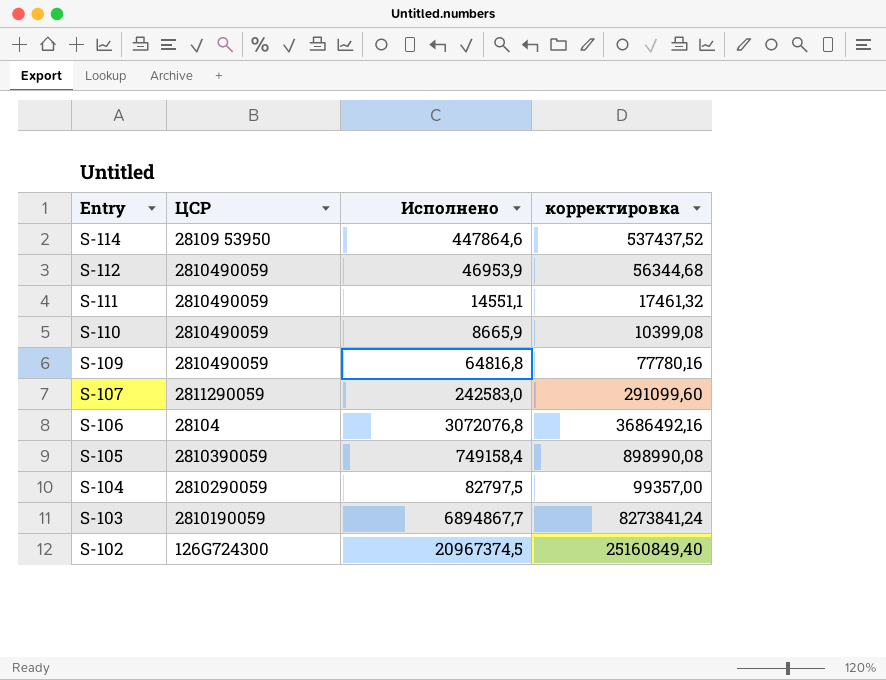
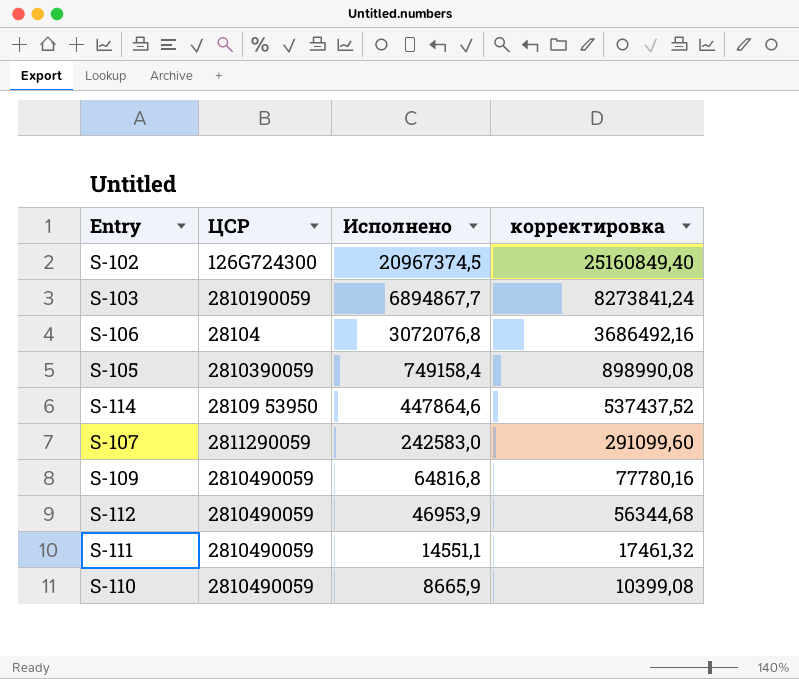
row order: Entry descending -> Исполнено descending
row S-104: 2810290059 | 82797,5 | 99357,00 -> none

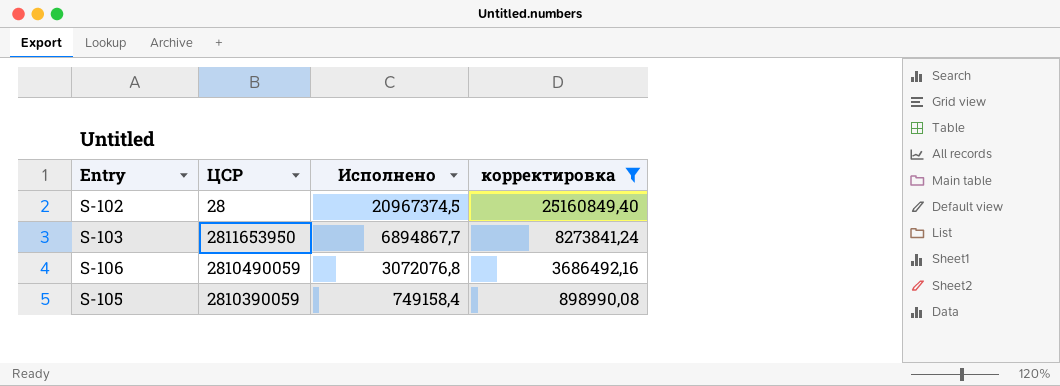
filter: none -> корректировка >= 898990,08
S-102 | ЦСР: 126G724300 -> 28
S-103 | ЦСР: 2810190059 -> 2811653950
S-106 | ЦСР: 28104 -> 2810490059

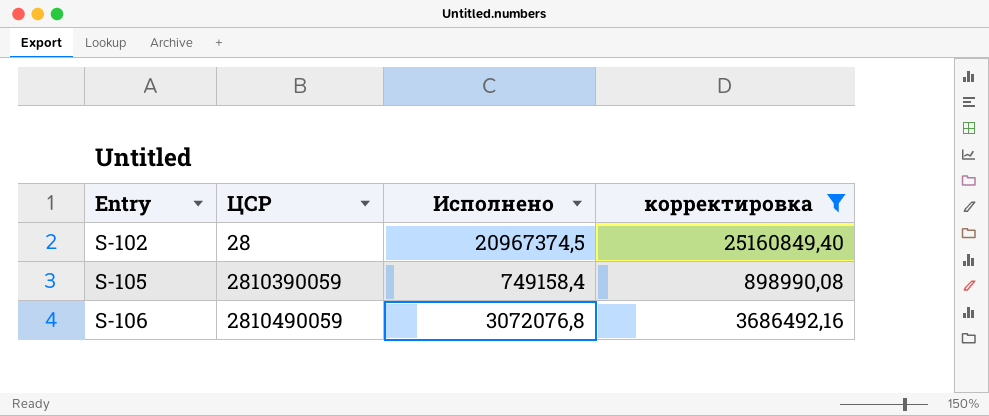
row order: Исполнено descending -> Entry ascending
row S-103: 2811653950 | 6894867,7 | 8273841,24 -> none

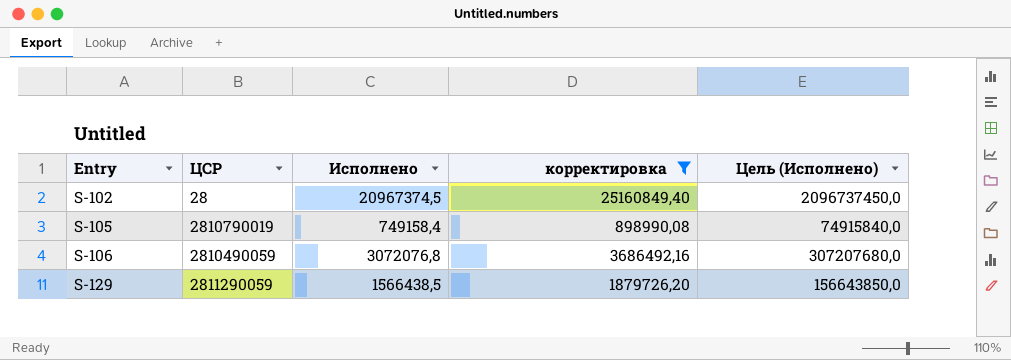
column Цель (Исполнено) | formula: none -> [Исполнено] * 100
S-105 | ЦСР: 2810390059 -> 2810790019
row S-129: none -> 2811290059 | 1566438,5 | 1879726,20 | 156643850,0

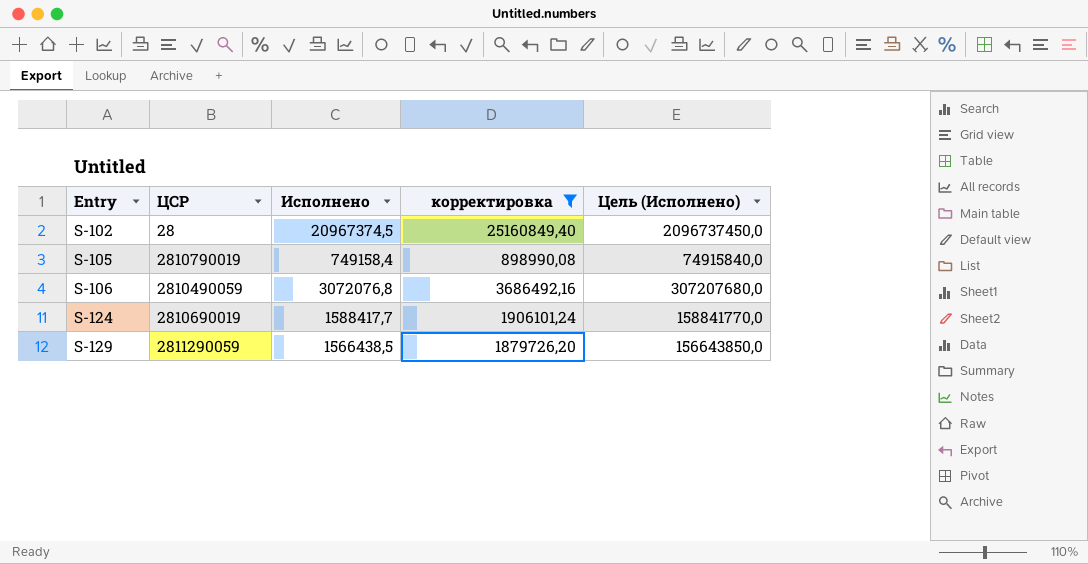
row S-124: none -> 2810690019 | 1588417,7 | 1906101,24 | 158841770,0

